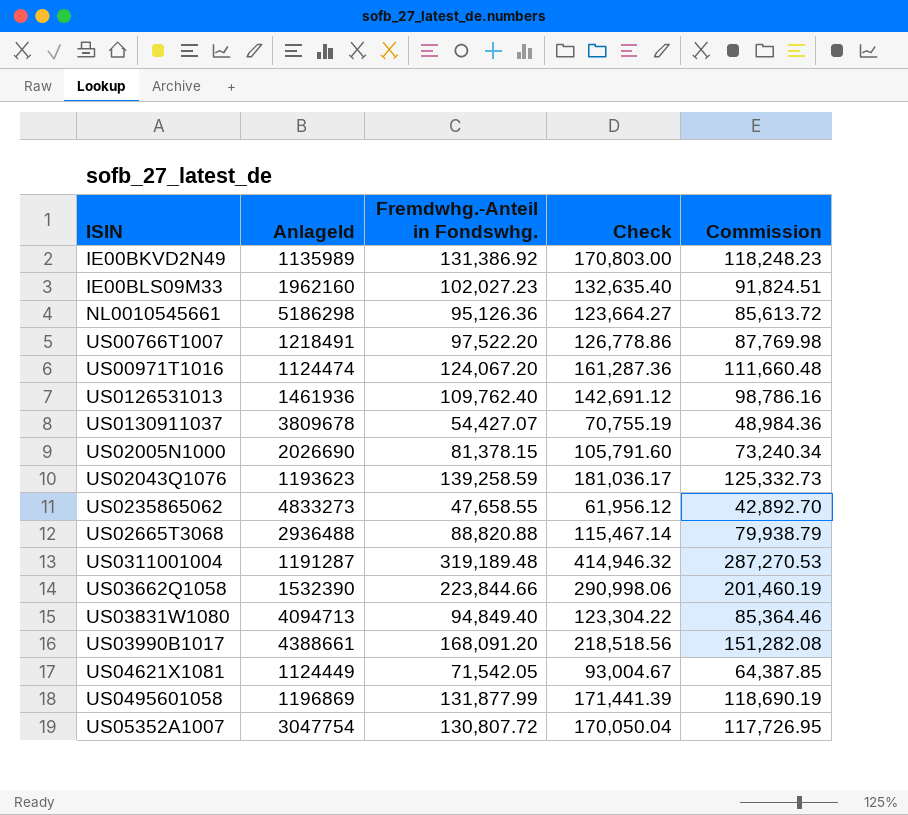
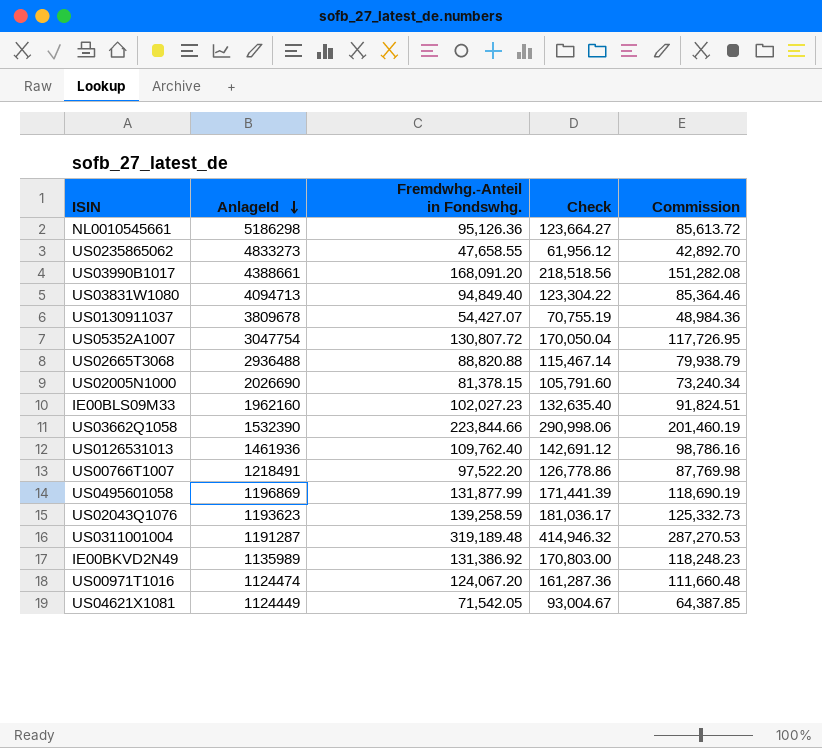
row order: none -> AnlageId descending

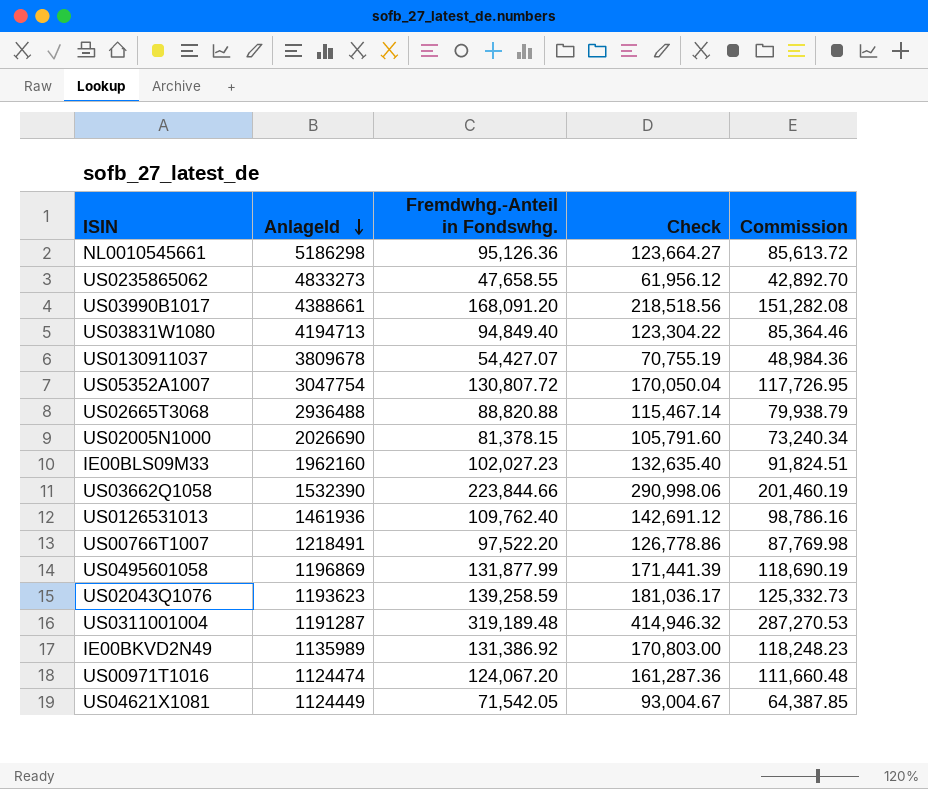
US03831W1080 | AnlageId: 4094713 -> 4194713

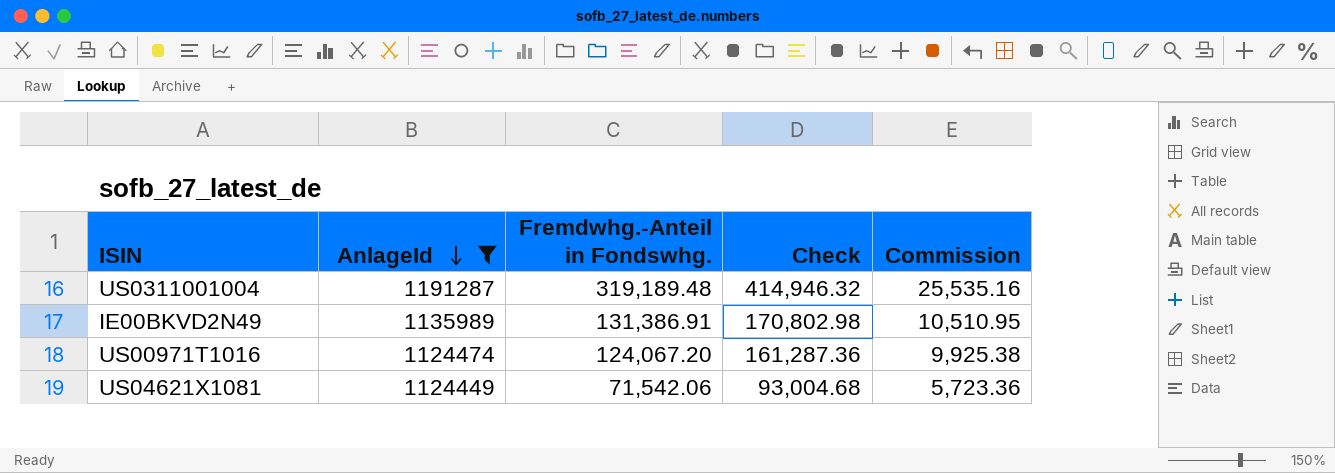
filter: none -> AnlageId <= 1191287
column Commission | formula: [Fremdwhg.-Anteil in Fondswhg.] * 0.9 -> [Fremdwhg.-Anteil in Fondswhg.] * 0.08
IE00BKVD2N49 | Fremdwhg.-Anteil in Fondswhg.: 131,386.92 -> 131,386.91
IE00BKVD2N49 | Check: 170,803.00 -> 170,802.98
US04621X1081 | Fremdwhg.-Anteil in Fondswhg.: 71,542.05 -> 71,542.06
US04621X1081 | Check: 93,004.67 -> 93,004.68

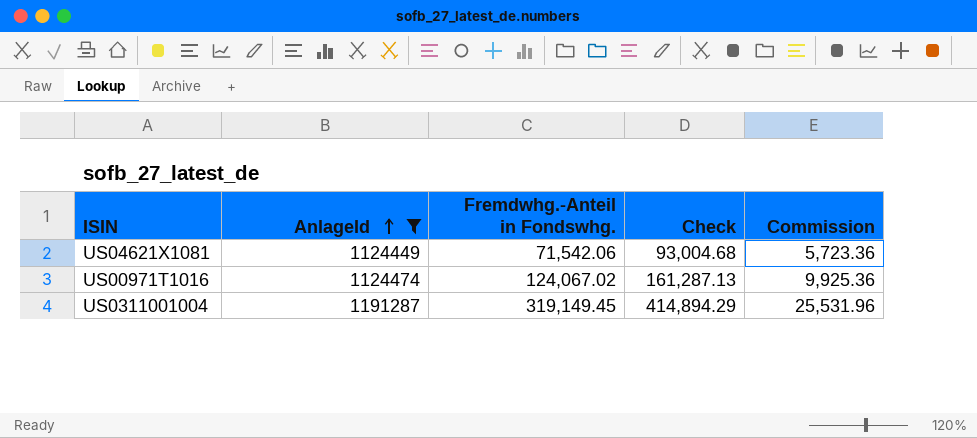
row order: AnlageId descending -> AnlageId ascending
row IE00BKVD2N49: 1135989 | 131,386.91 | 170,802.98 | 10,510.95 -> none
US00971T1016 | Fremdwhg.-Anteil in Fondswhg.: 124,067.20 -> 124,067.02
US00971T1016 | Check: 161,287.36 -> 161,287.13
US00971T1016 | Commission: 9,925.38 -> 9,925.36
US0311001004 | Fremdwhg.-Anteil in Fondswhg.: 319,189.48 -> 319,149.45
US0311001004 | Check: 414,946.32 -> 414,894.29
US0311001004 | Commission: 25,535.16 -> 25,531.96

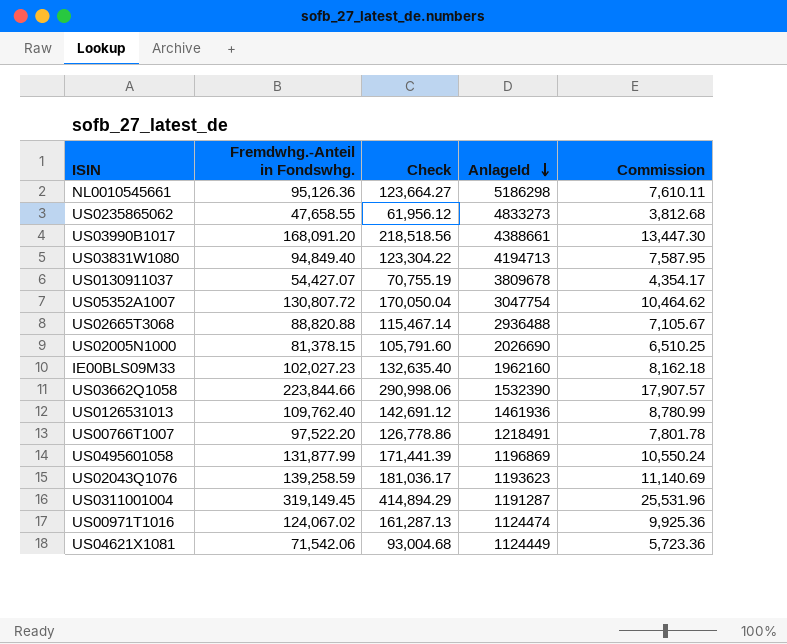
filter: AnlageId <= 1191287 -> none
row order: AnlageId ascending -> AnlageId descending
column AnlageId | position: 2 -> 4

